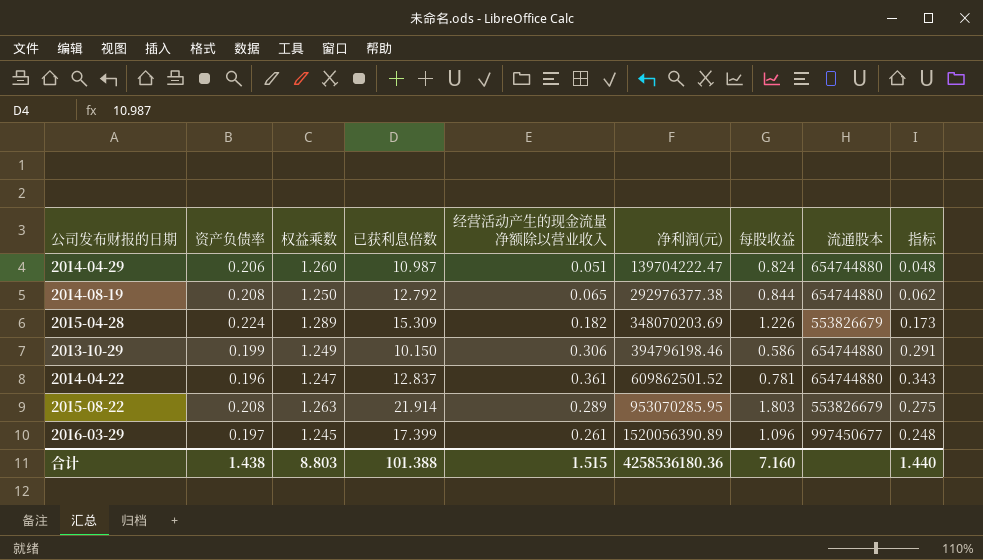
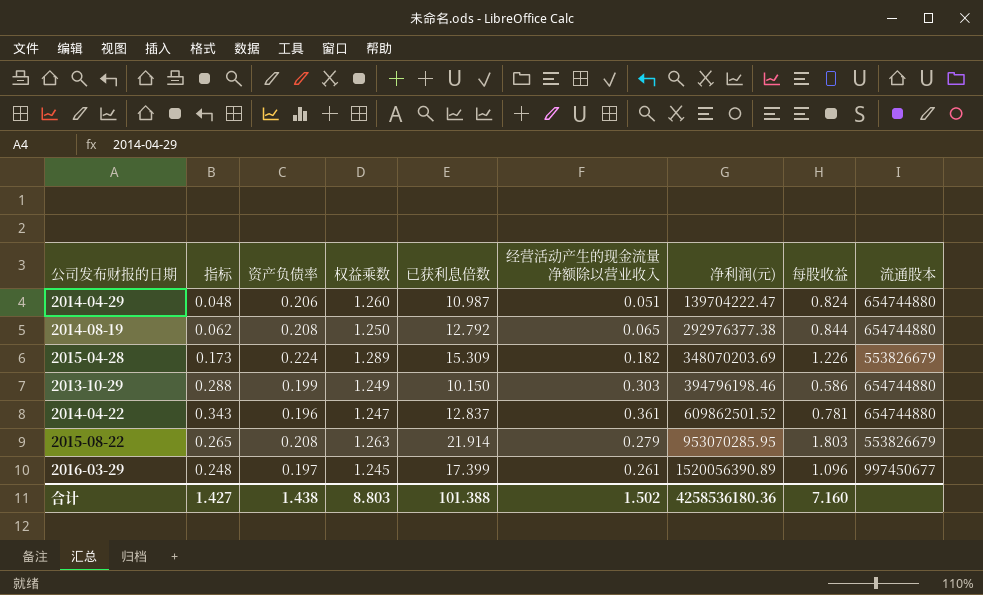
column 指标 | position: 9 -> 2
2013-10-29 | 指标: 0.291 -> 0.288
2013-10-29 | 经营活动产生的现金流量净额除以营业收入: 0.306 -> 0.303
2015-08-22 | 指标: 0.275 -> 0.265
2015-08-22 | 经营活动产生的现金流量净额除以营业收入: 0.289 -> 0.279
合计 | 指标: 1.440 -> 1.427
合计 | 经营活动产生的现金流量净额除以营业收入: 1.515 -> 1.502

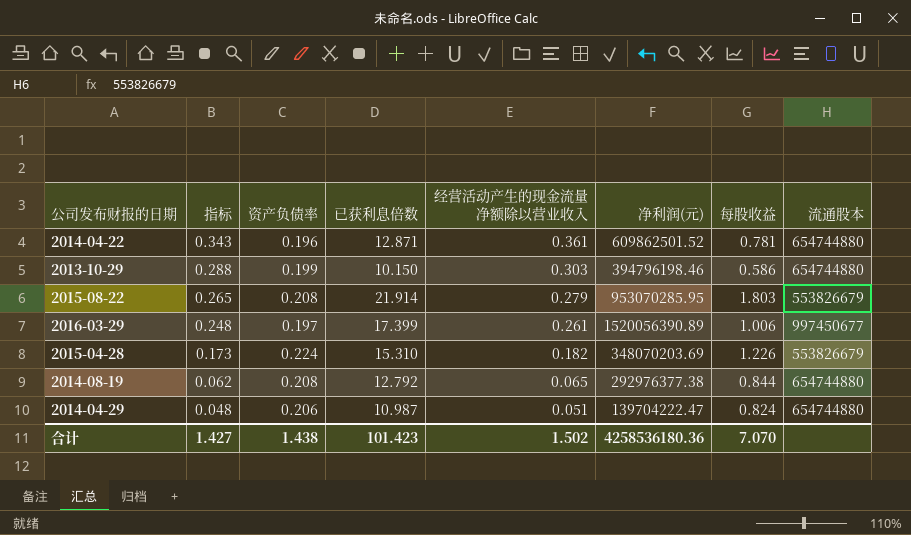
row order: 净利润(元) ascending -> 指标 descending
column 权益乘数 | position: 4 -> none
2014-04-22 | 已获利息倍数: 12.837 -> 12.871
2016-03-29 | 每股收益: 1.096 -> 1.006
2015-04-28 | 已获利息倍数: 15.309 -> 15.310
合计 | 已获利息倍数: 101.388 -> 101.423
合计 | 每股收益: 7.160 -> 7.070

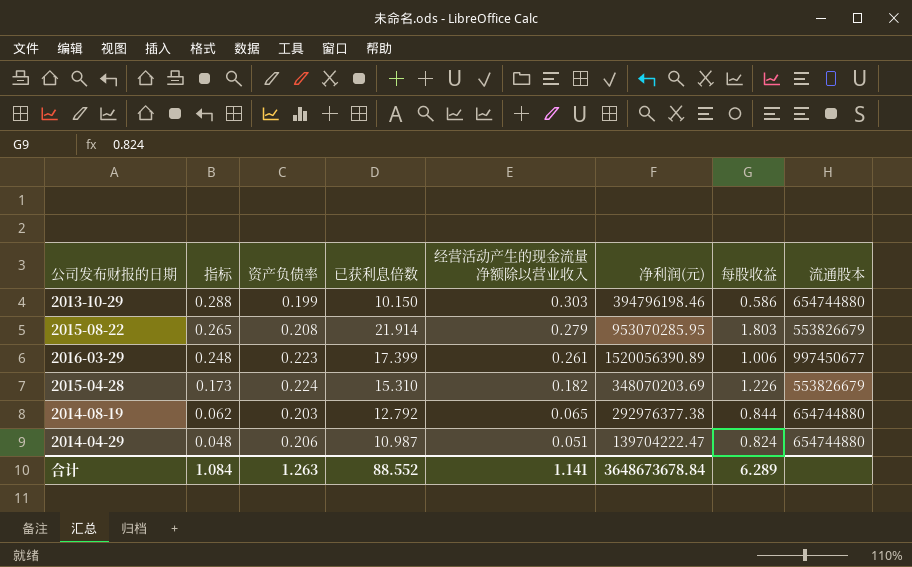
row 2014-04-22: 0.343 | 0.196 | 12.871 | 0.361 | 609862501.52 | 0.781 | 654744880 -> none
2016-03-29 | 资产负债率: 0.197 -> 0.223
2014-08-19 | 资产负债率: 0.208 -> 0.203
合计 | 指标: 1.427 -> 1.084
合计 | 资产负债率: 1.438 -> 1.263
合计 | 已获利息倍数: 101.423 -> 88.552
合计 | 经营活动产生的现金流量净额除以营业收入: 1.502 -> 1.141
合计 | 净利润(元): 4258536180.36 -> 3648673678.84
合计 | 每股收益: 7.070 -> 6.289

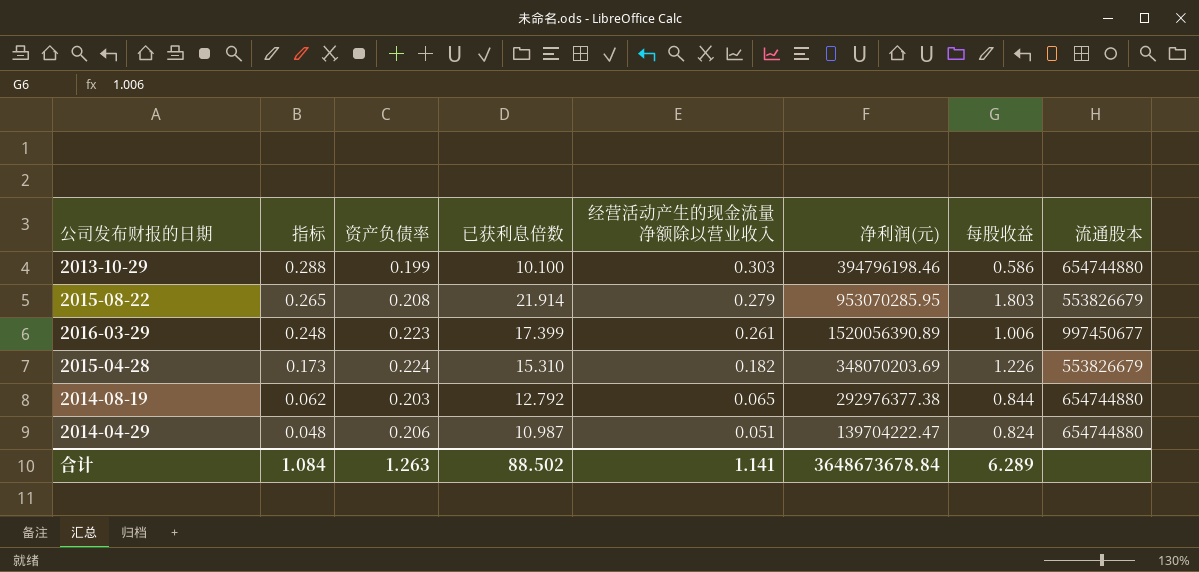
2013-10-29 | 已获利息倍数: 10.150 -> 10.100
合计 | 已获利息倍数: 88.552 -> 88.502

